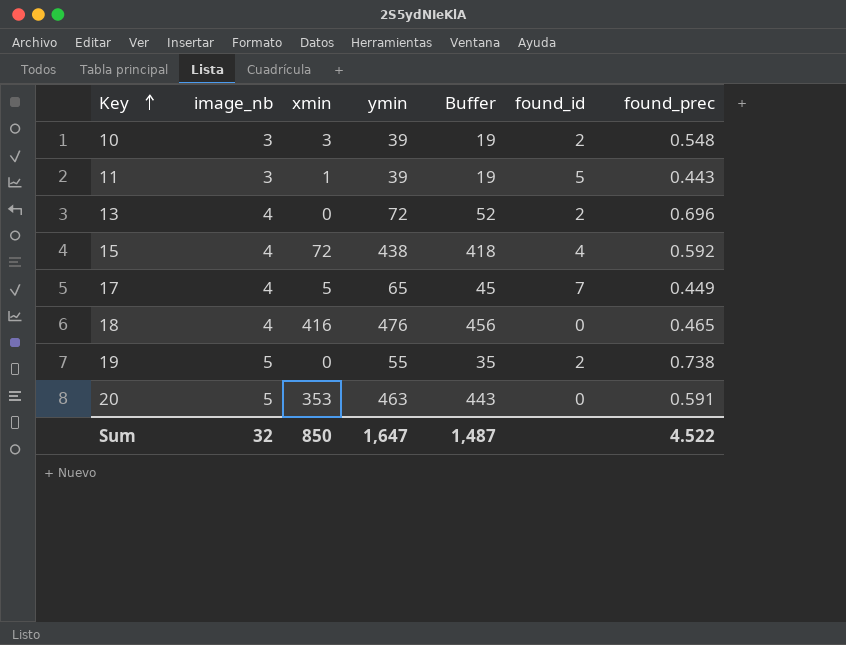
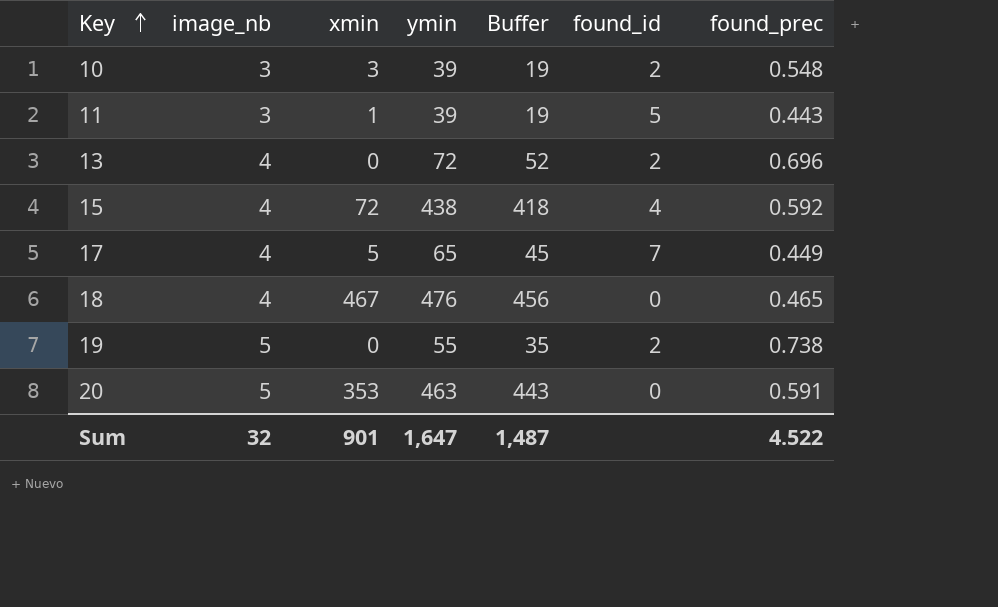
18 | xmin: 416 -> 467
Sum | xmin: 850 -> 901

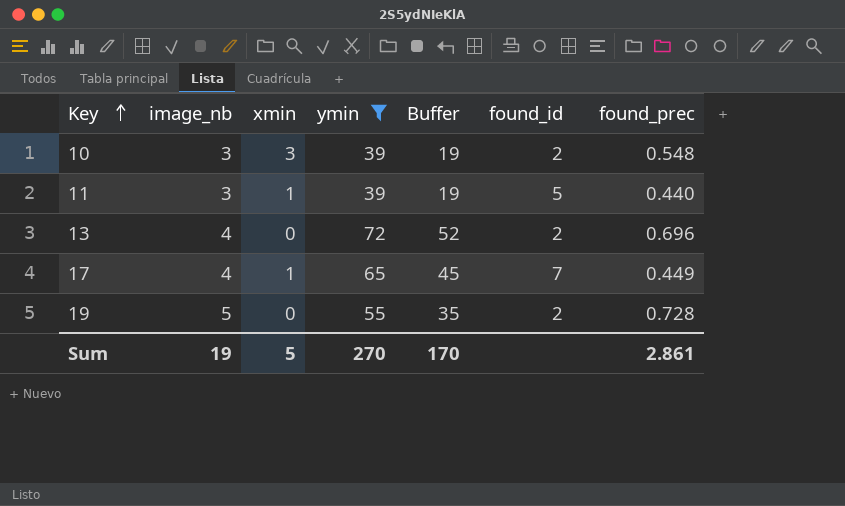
filter: none -> ymin <= 72
11 | found_prec: 0.443 -> 0.440
17 | xmin: 5 -> 1
19 | found_prec: 0.738 -> 0.728
Sum | image_nb: 32 -> 19
Sum | xmin: 901 -> 5
Sum | ymin: 1,647 -> 270
Sum | Buffer: 1,487 -> 170
Sum | found_prec: 4.522 -> 2.861

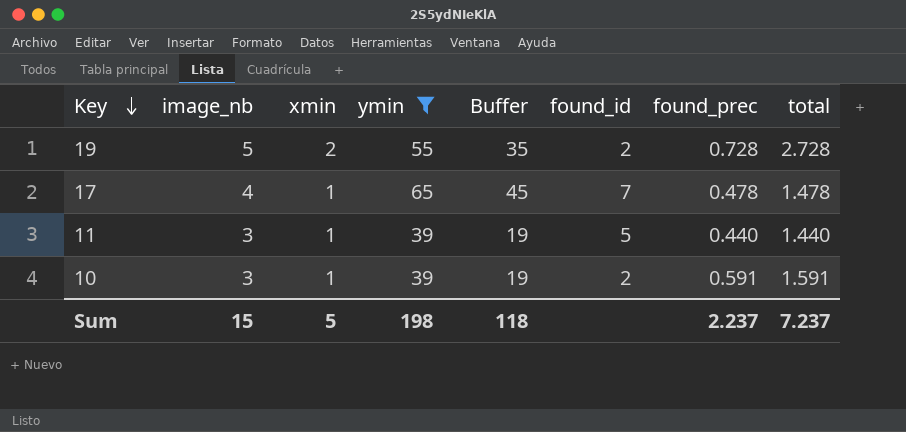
row order: Key ascending -> Key descending
column total | formula: none -> [xmin] + [found_prec]
row 13: 4 | 0 | 72 | 52 | 2 | 0.696 -> none
19 | xmin: 0 -> 2
17 | found_prec: 0.449 -> 0.478
10 | xmin: 3 -> 1
10 | found_prec: 0.548 -> 0.591
Sum | image_nb: 19 -> 15
Sum | ymin: 270 -> 198
Sum | Buffer: 170 -> 118
Sum | found_prec: 2.861 -> 2.237

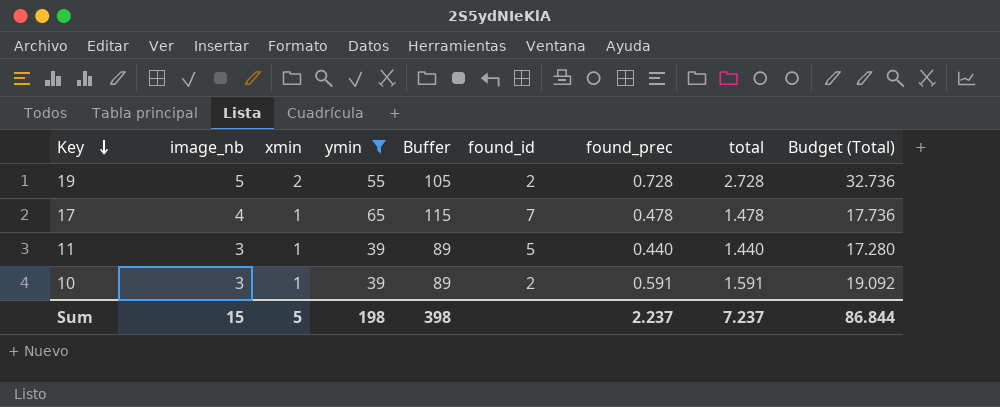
column Buffer | formula: [ymin] - 20 -> [ymin] + 50
column Budget (Total) | formula: none -> [total] * 12
Sum | Buffer: 118 -> 398

